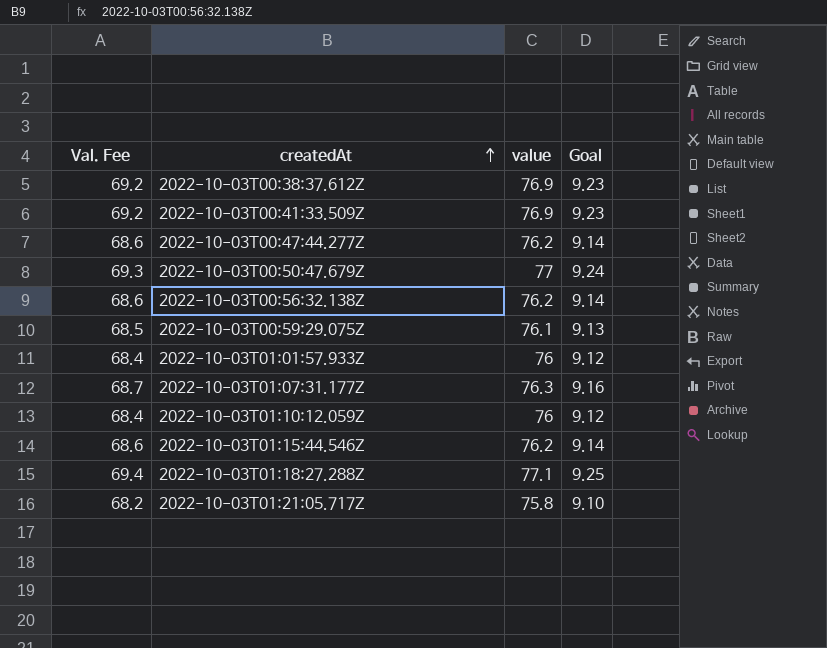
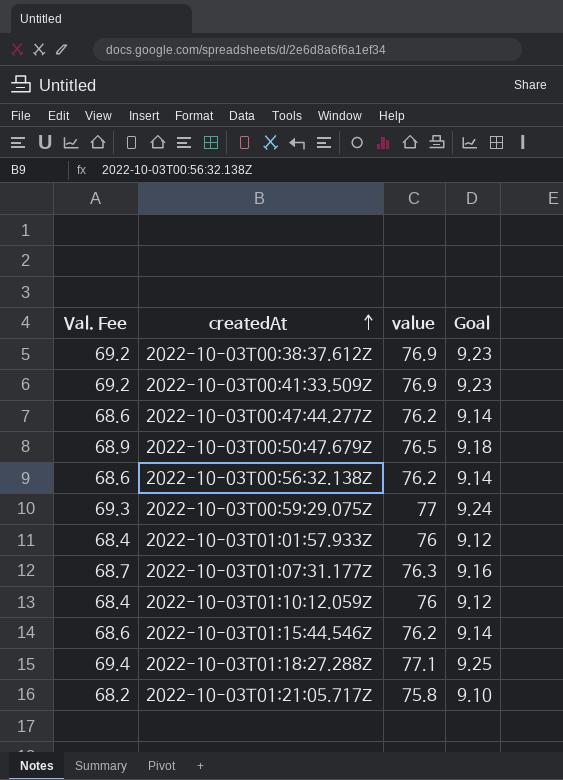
2022-10-03T00:50:47.679Z | Val. Fee: 69.3 -> 68.9
2022-10-03T00:50:47.679Z | value: 77 -> 76.5
2022-10-03T00:50:47.679Z | Goal: 9.24 -> 9.18
2022-10-03T00:59:29.075Z | Val. Fee: 68.5 -> 69.3
2022-10-03T00:59:29.075Z | value: 76.1 -> 77
2022-10-03T00:59:29.075Z | Goal: 9.13 -> 9.24

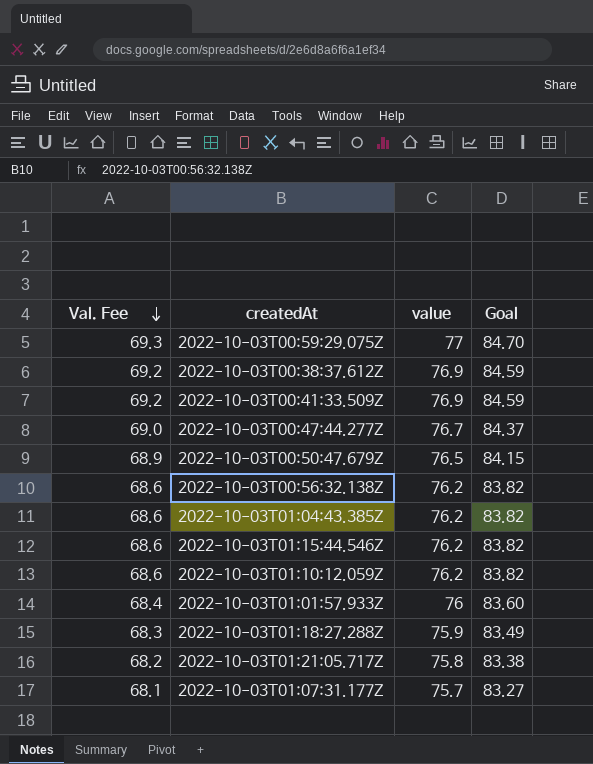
row order: createdAt ascending -> Val. Fee descending
column Goal | formula: [value] * 0.12 -> [value] * 1.1
2022-10-03T00:47:44.277Z | Val. Fee: 68.6 -> 69.0
2022-10-03T00:47:44.277Z | value: 76.2 -> 76.7
row 2022-10-03T01:04:43.385Z: none -> 68.6 | 76.2 | 83.82
2022-10-03T01:10:12.059Z | Val. Fee: 68.4 -> 68.6
2022-10-03T01:10:12.059Z | value: 76 -> 76.2
2022-10-03T01:18:27.288Z | Val. Fee: 69.4 -> 68.3
2022-10-03T01:18:27.288Z | value: 77.1 -> 75.9
2022-10-03T01:07:31.177Z | Val. Fee: 68.7 -> 68.1
2022-10-03T01:07:31.177Z | value: 76.3 -> 75.7

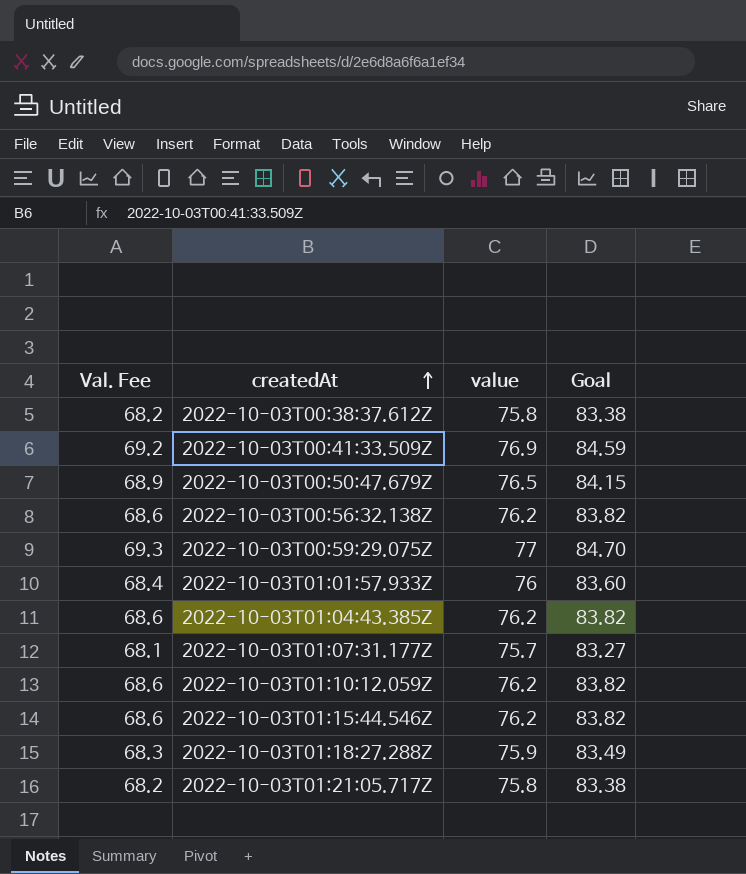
row order: Val. Fee descending -> createdAt ascending
row 2022-10-03T00:47:44.277Z: 69.0 | 76.7 | 84.37 -> none
2022-10-03T00:38:37.612Z | Val. Fee: 69.2 -> 68.2
2022-10-03T00:38:37.612Z | value: 76.9 -> 75.8
2022-10-03T00:38:37.612Z | Goal: 84.59 -> 83.38

